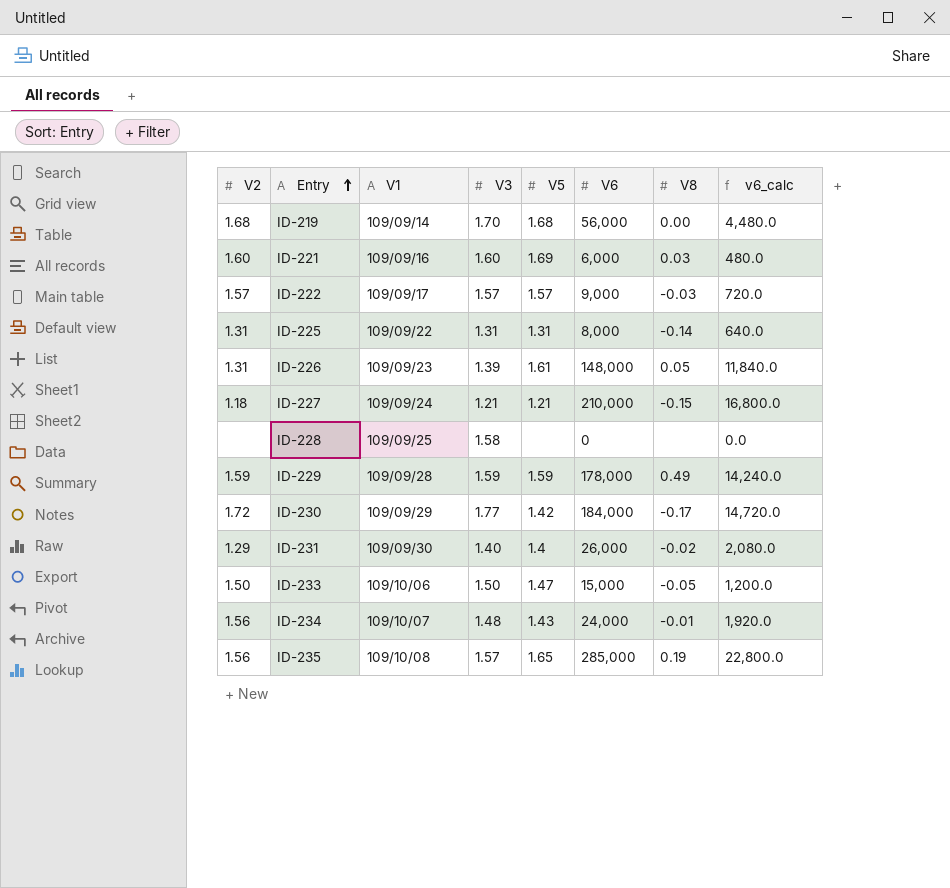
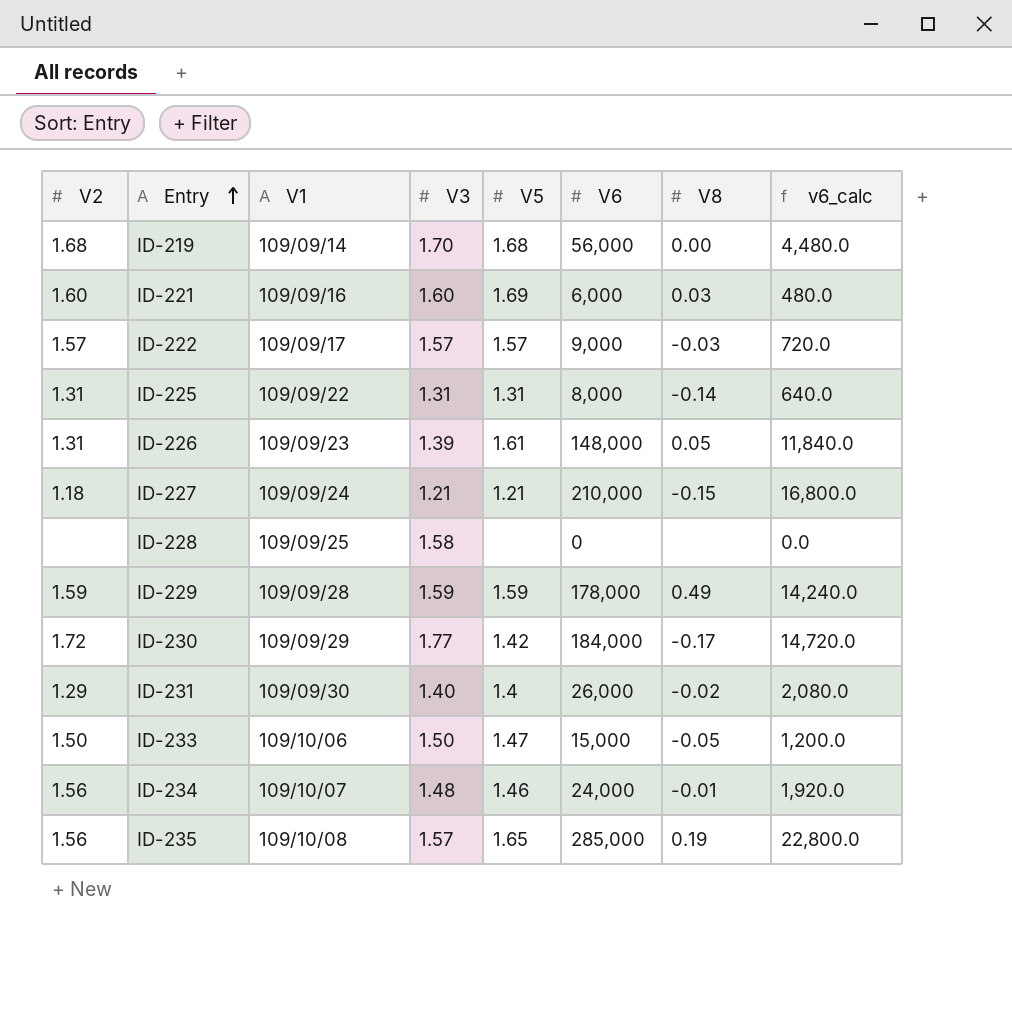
ID-234 | V5: 1.43 -> 1.46

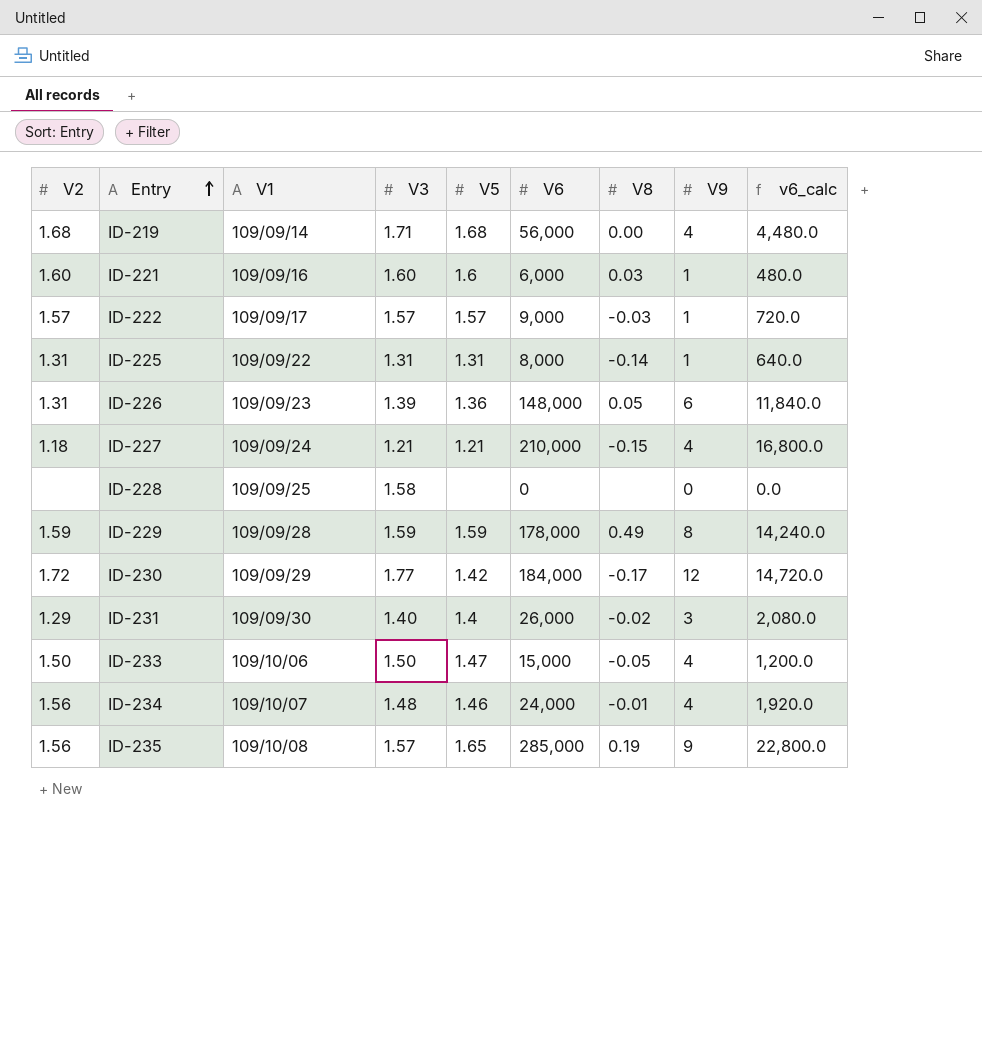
column V9 | position: none -> 8
ID-219 | V3: 1.70 -> 1.71
ID-221 | V5: 1.69 -> 1.6
ID-226 | V5: 1.61 -> 1.36

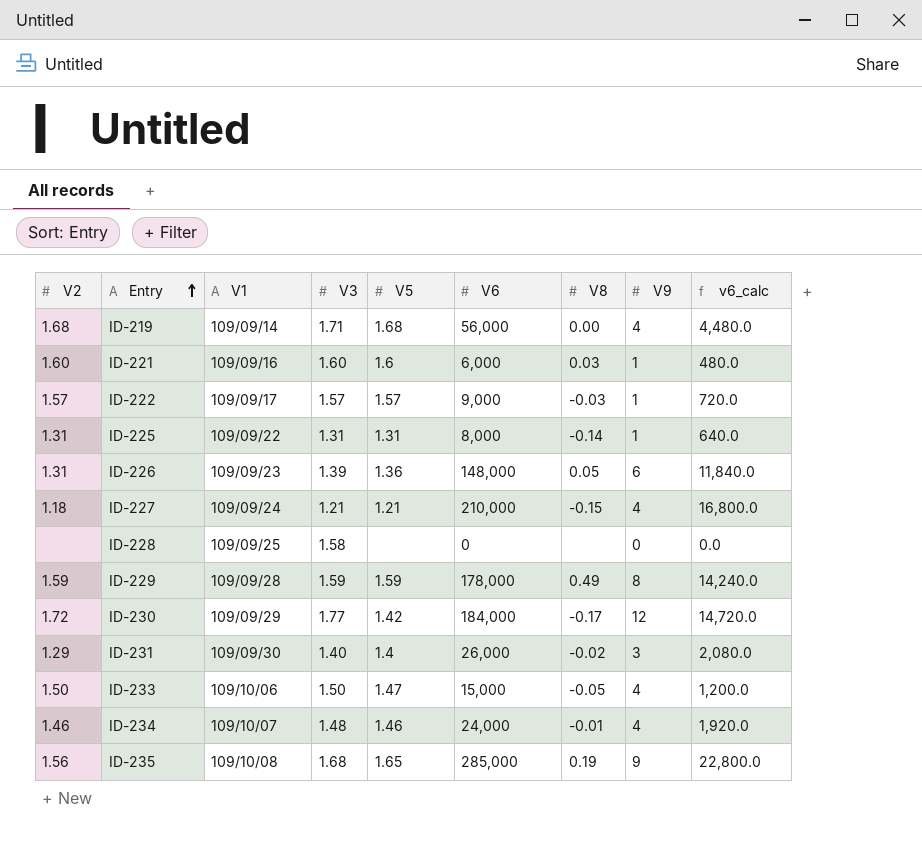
ID-234 | V2: 1.56 -> 1.46
ID-235 | V3: 1.57 -> 1.68

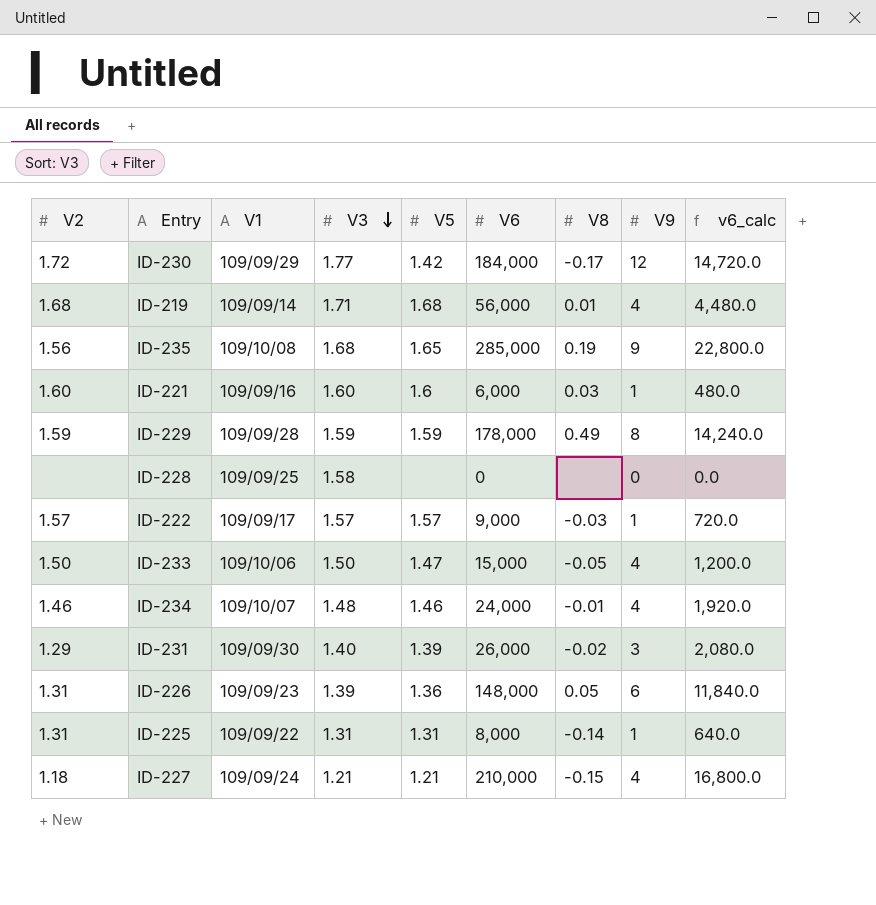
row order: Entry ascending -> V3 descending
ID-219 | V8: 0.00 -> 0.01
ID-231 | V5: 1.4 -> 1.39

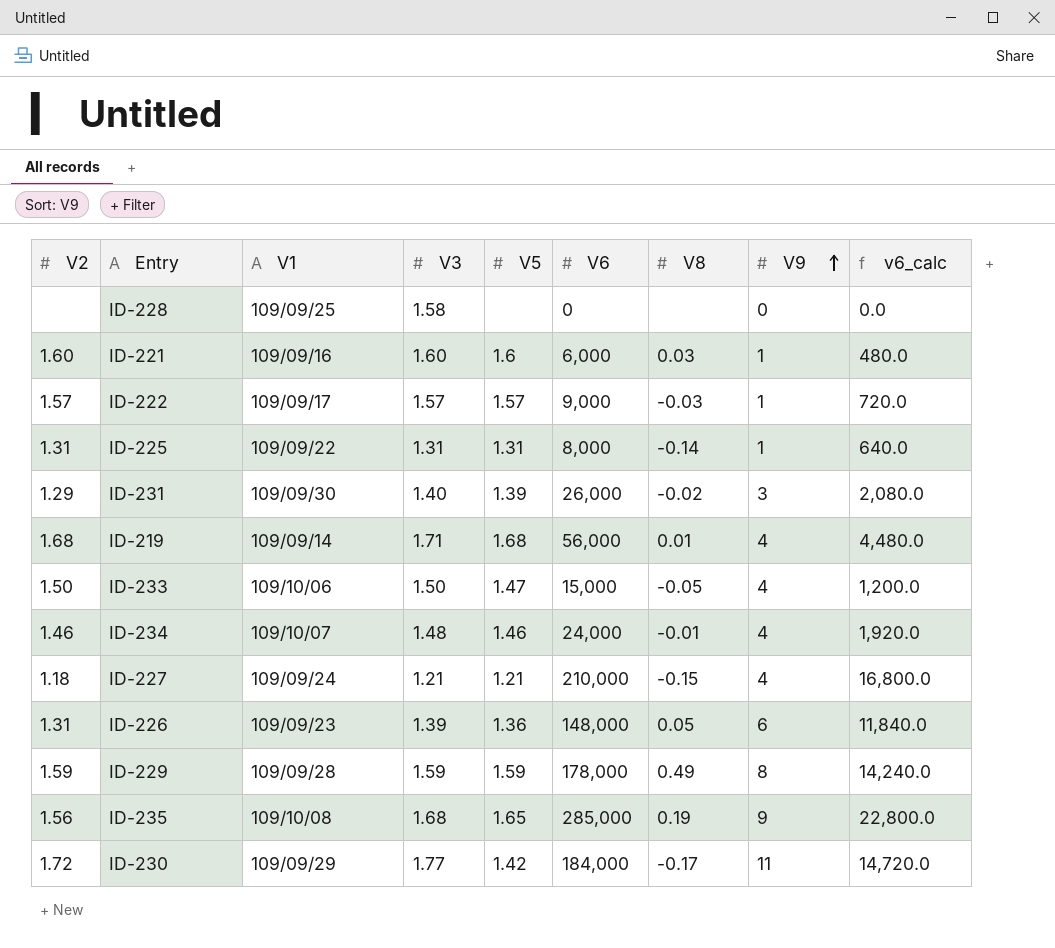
row order: V3 descending -> V9 ascending
ID-230 | V9: 12 -> 11

